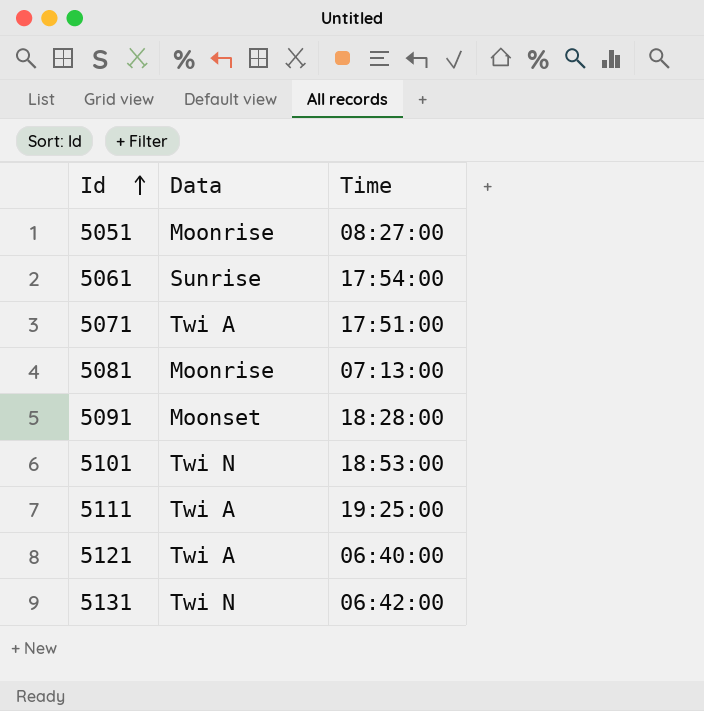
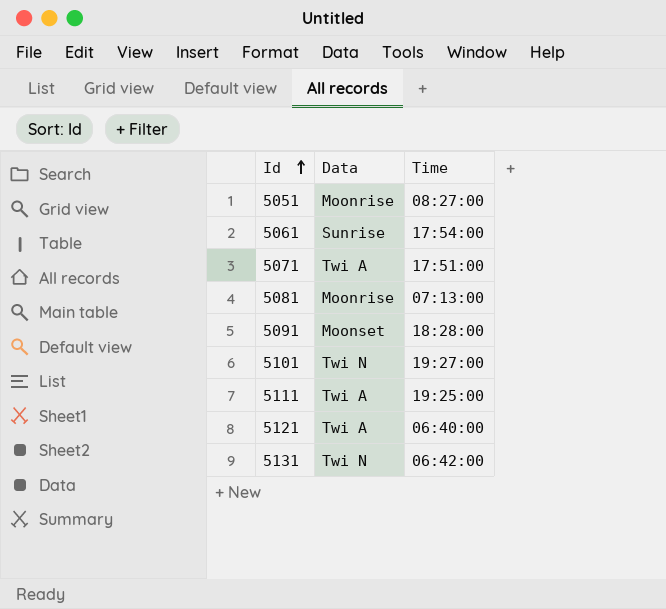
5101 | Time: 18:53:00 -> 19:27:00

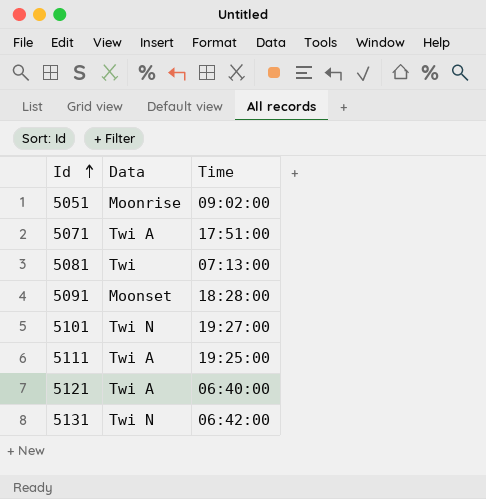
row 5061: Sunrise | 17:54:00 -> none
5051 | Time: 08:27:00 -> 09:02:00
5081 | Data: Moonrise -> Twi

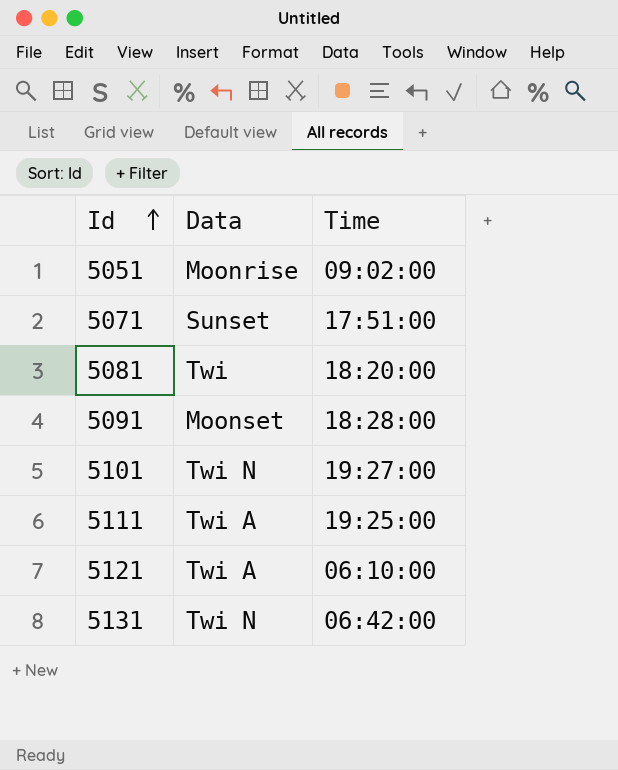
5071 | Data: Twi A -> Sunset
5081 | Time: 07:13:00 -> 18:20:00
5121 | Time: 06:40:00 -> 06:10:00

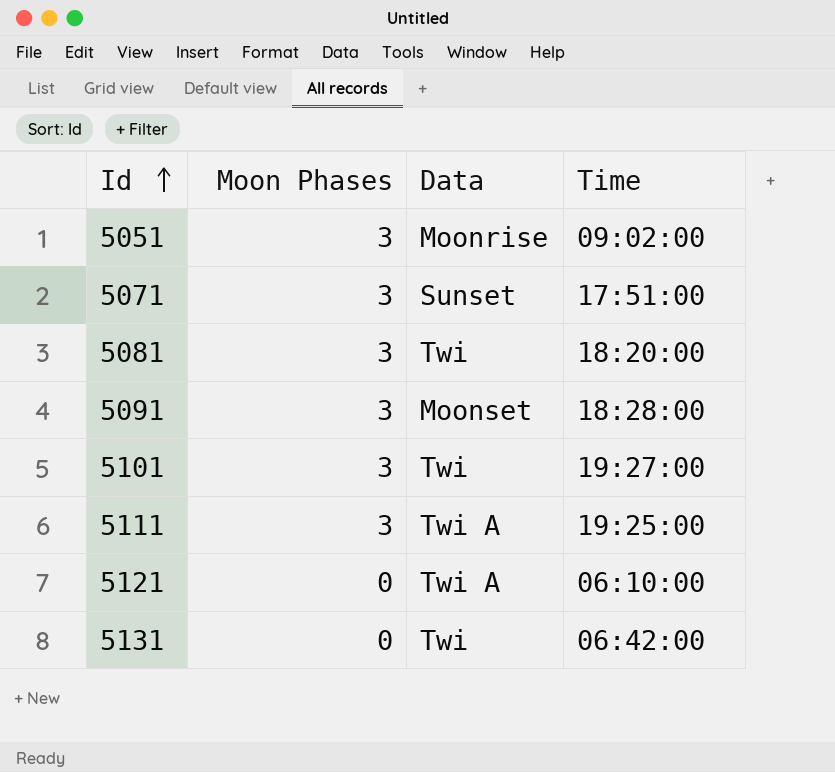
column Moon Phases | position: none -> 2
5101 | Data: Twi N -> Twi
5131 | Data: Twi N -> Twi

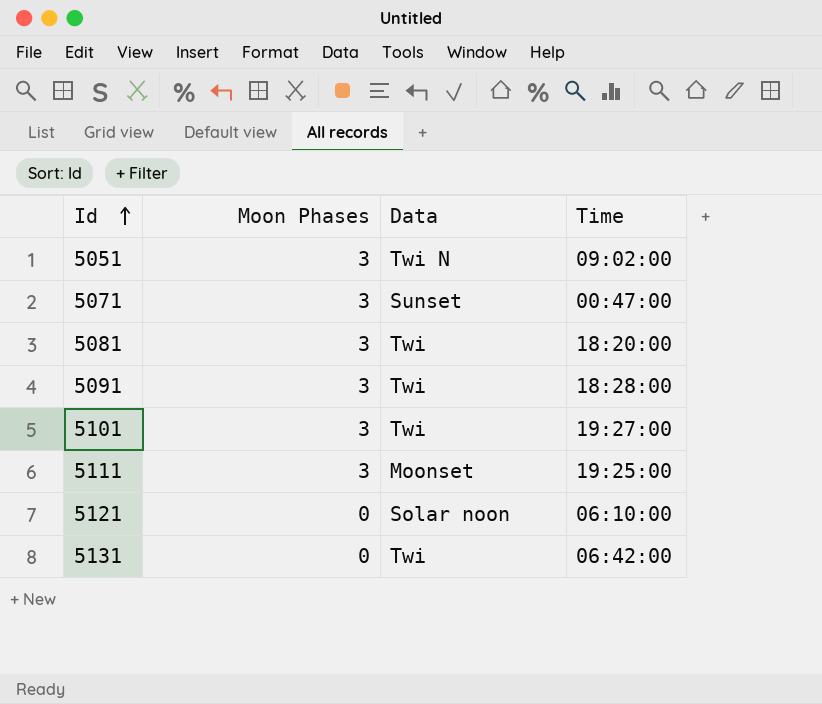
5051 | Data: Moonrise -> Twi N
5071 | Time: 17:51:00 -> 00:47:00
5091 | Data: Moonset -> Twi
5111 | Data: Twi A -> Moonset
5121 | Data: Twi A -> Solar noon

